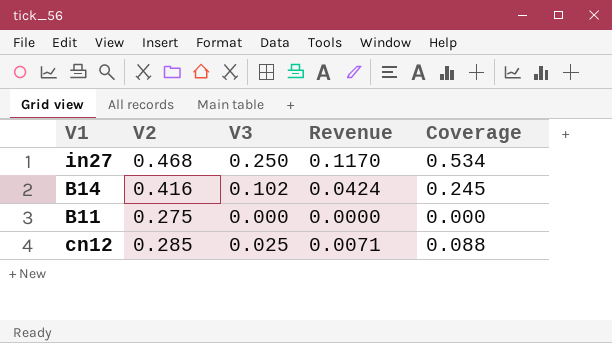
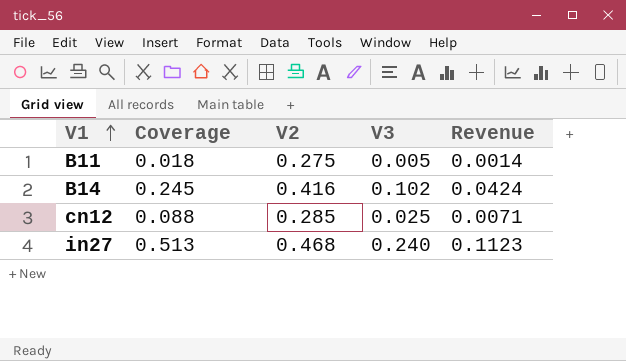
row order: none -> V1 ascending
column Coverage | position: 5 -> 2
B11 | Coverage: 0.000 -> 0.018
B11 | V3: 0.000 -> 0.005
B11 | Revenue: 0.0000 -> 0.0014
in27 | Coverage: 0.534 -> 0.513
in27 | V3: 0.250 -> 0.240
in27 | Revenue: 0.1170 -> 0.1123

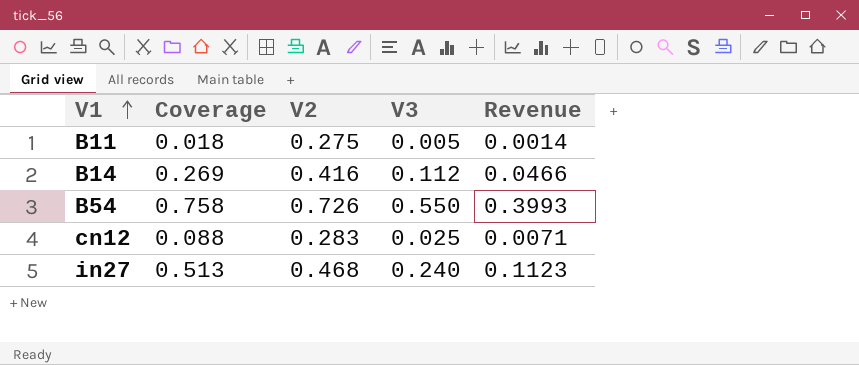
B14 | Coverage: 0.245 -> 0.269
B14 | V3: 0.102 -> 0.112
B14 | Revenue: 0.0424 -> 0.0466
row B54: none -> 0.758 | 0.726 | 0.550 | 0.3993
cn12 | V2: 0.285 -> 0.283

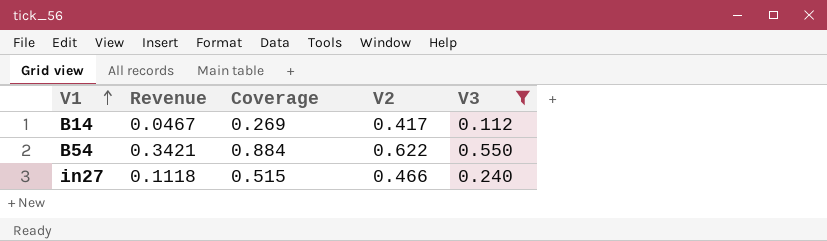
filter: none -> V3 >= 0.112
column Revenue | position: 5 -> 2
B14 | Revenue: 0.0466 -> 0.0467
B14 | V2: 0.416 -> 0.417
B54 | Revenue: 0.3993 -> 0.3421
B54 | Coverage: 0.758 -> 0.884
B54 | V2: 0.726 -> 0.622
in27 | Revenue: 0.1123 -> 0.1118
in27 | Coverage: 0.513 -> 0.515
in27 | V2: 0.468 -> 0.466

